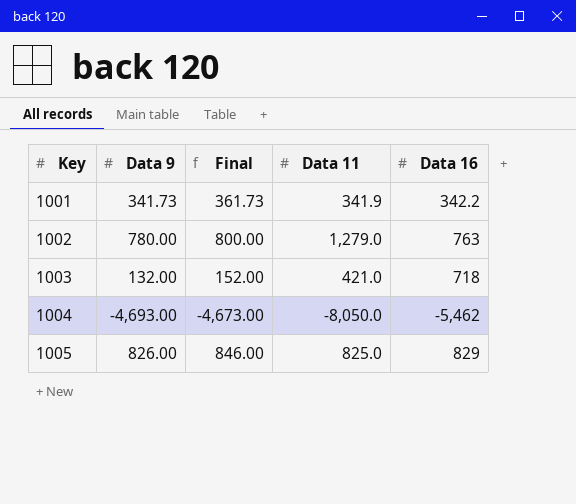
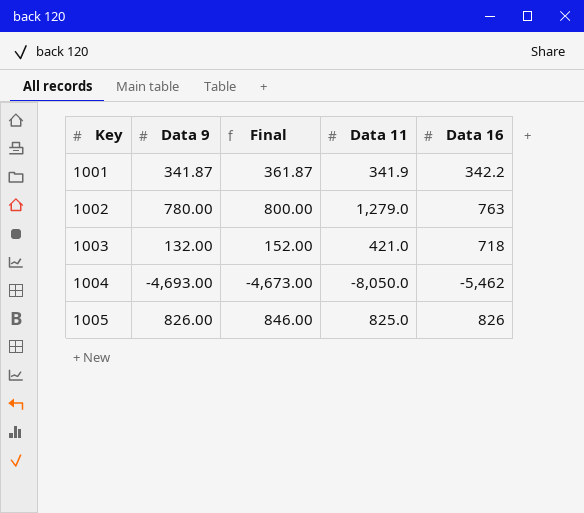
1001 | Data 9: 341.73 -> 341.87
1001 | Final: 361.73 -> 361.87
1005 | Data 16: 829 -> 826

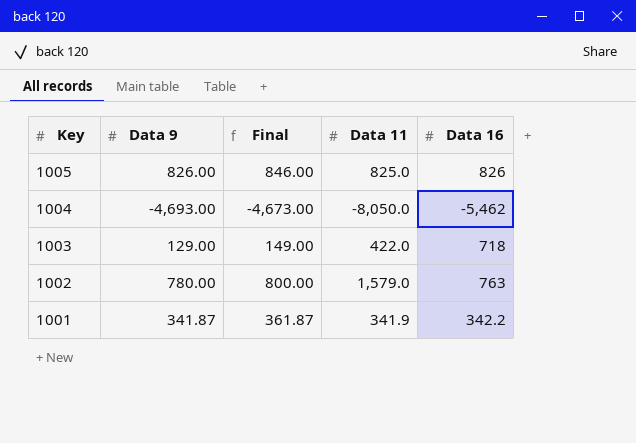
row order: Key ascending -> Key descending
1003 | Data 9: 132.00 -> 129.00
1003 | Final: 152.00 -> 149.00
1003 | Data 11: 421.0 -> 422.0
1002 | Data 11: 1,279.0 -> 1,579.0

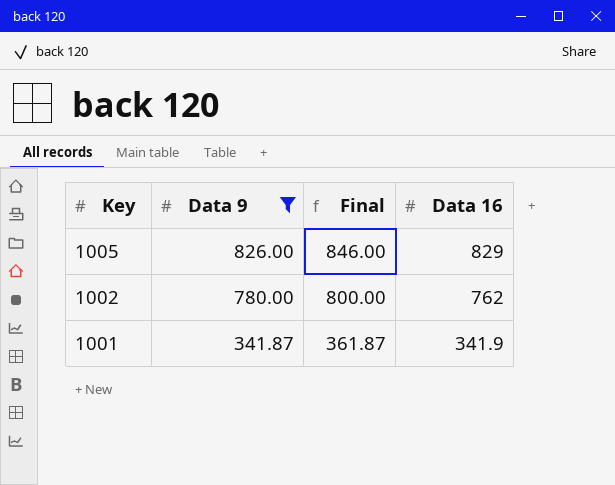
filter: none -> Data 9 >= 341.87
column Data 11 | position: 4 -> none
1005 | Data 16: 826 -> 829
1002 | Data 16: 763 -> 762
1001 | Data 16: 342.2 -> 341.9

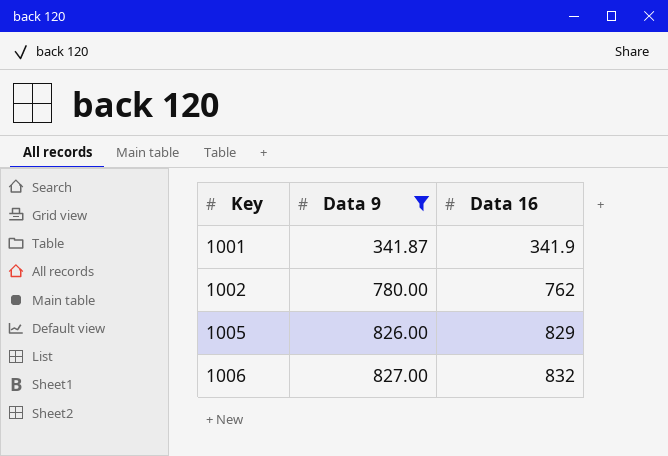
row order: Key descending -> Key ascending
column Final | formula: [Data 9] + 20 -> none
row 1006: none -> 827.00 | 832

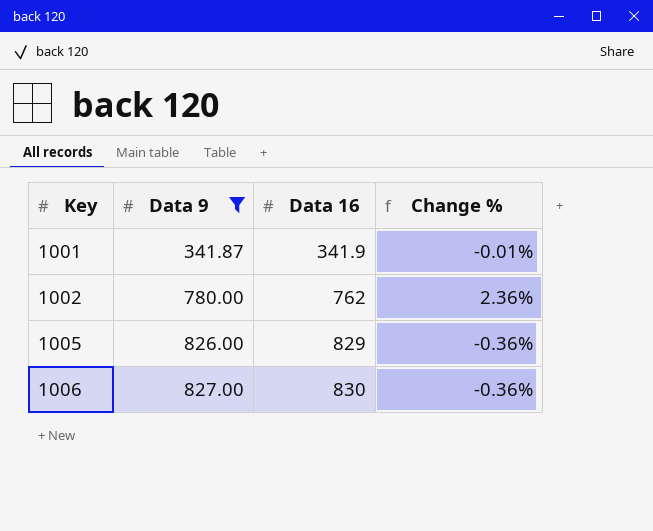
column Change % | formula: none -> ([Data 9] - [Data 16]) / [Data 16]
1006 | Data 16: 832 -> 830

